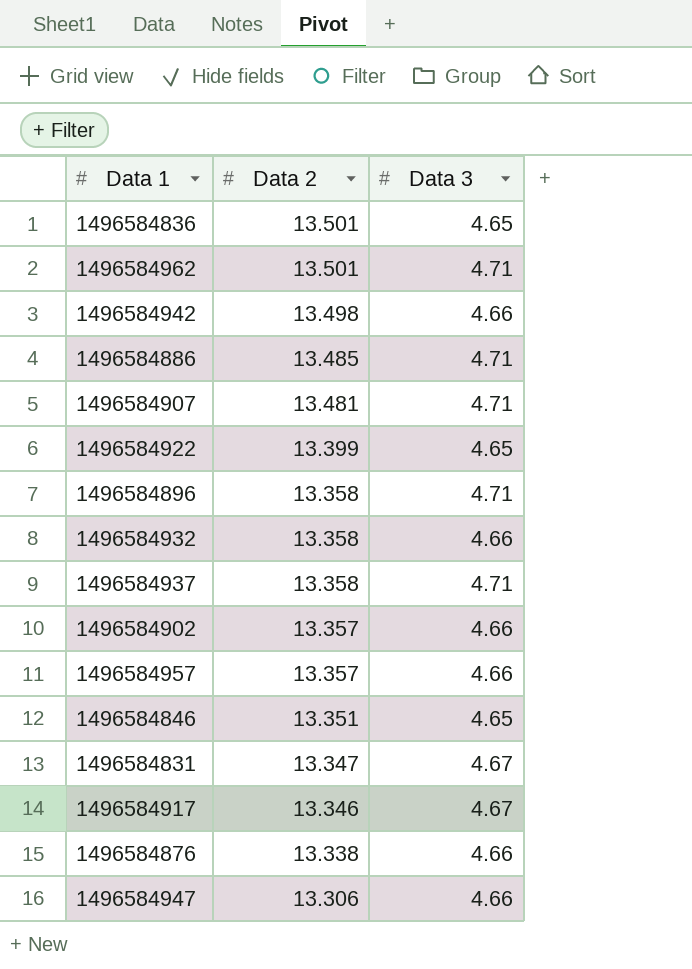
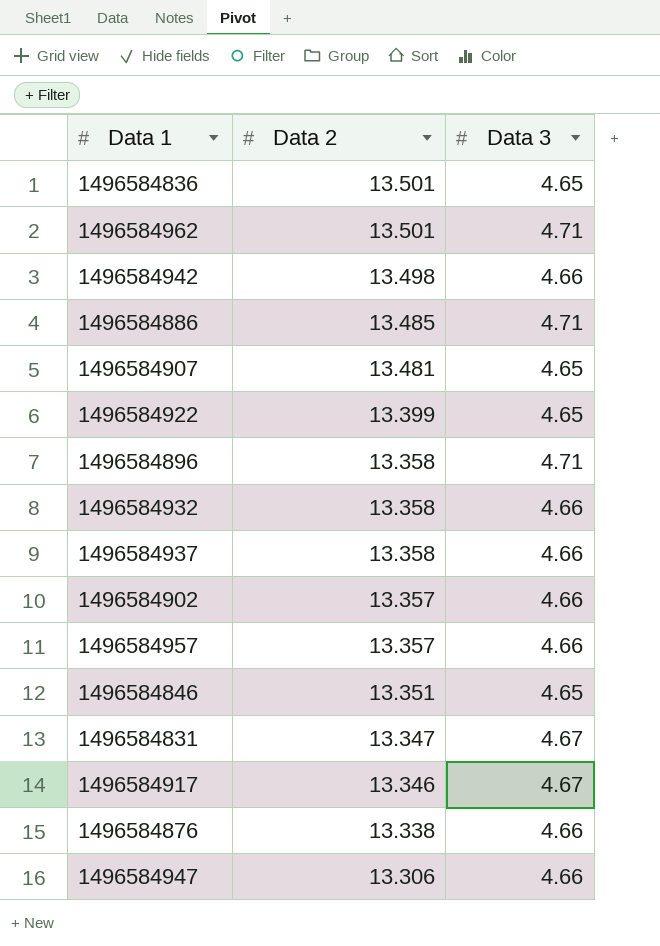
1496584907 | Data 3: 4.71 -> 4.65
1496584937 | Data 3: 4.71 -> 4.66

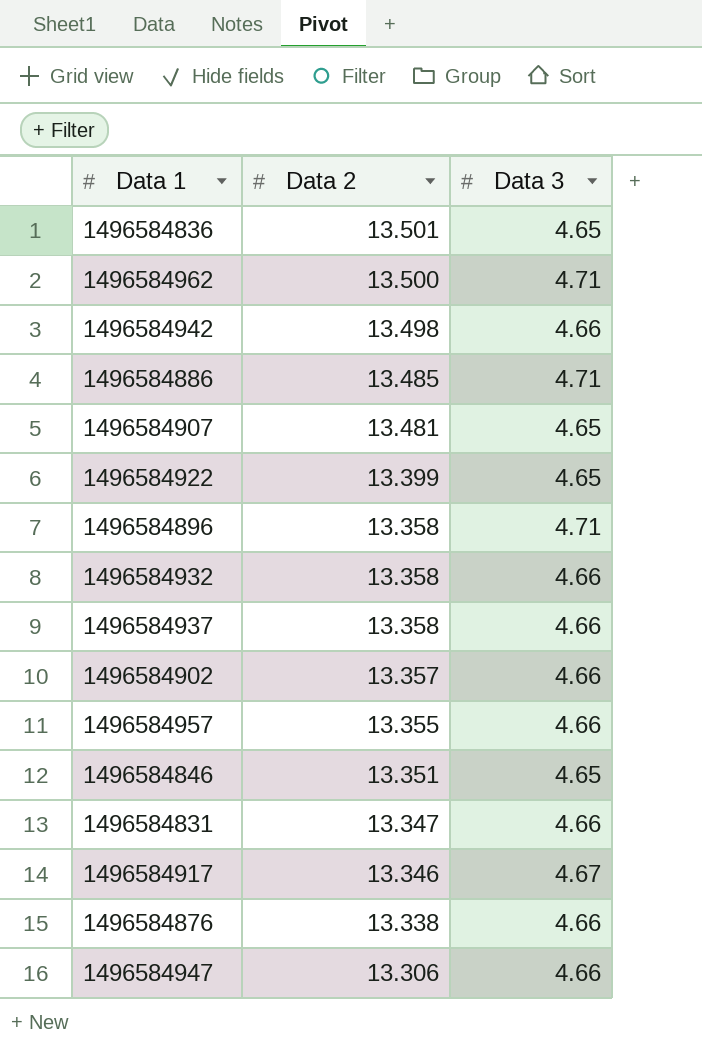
1496584962 | Data 2: 13.501 -> 13.500
1496584957 | Data 2: 13.357 -> 13.355
1496584831 | Data 3: 4.67 -> 4.66

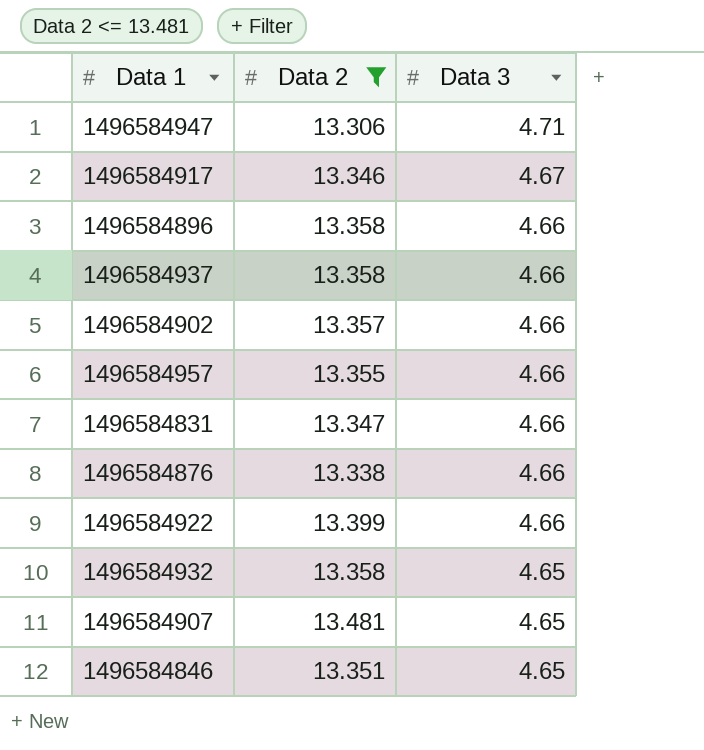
filter: none -> Data 2 <= 13.481
row order: Data 2 descending -> Data 3 descending
1496584947 | Data 3: 4.66 -> 4.71
1496584896 | Data 3: 4.71 -> 4.66
1496584922 | Data 3: 4.65 -> 4.66
1496584932 | Data 3: 4.66 -> 4.65

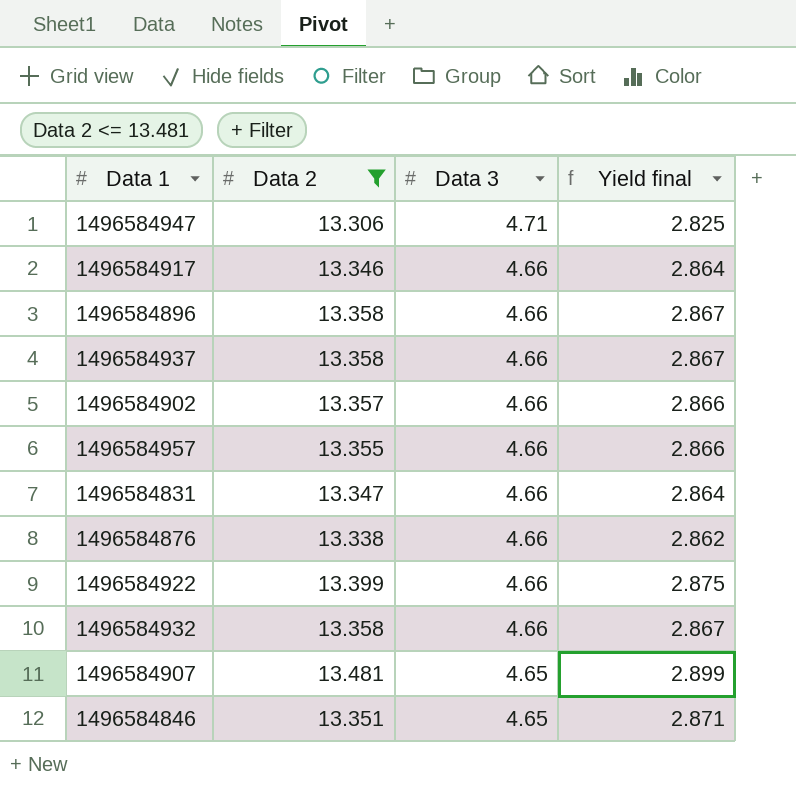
column Yield final | formula: none -> [Data 2] / [Data 3]
1496584917 | Data 3: 4.67 -> 4.66
1496584932 | Data 3: 4.65 -> 4.66

